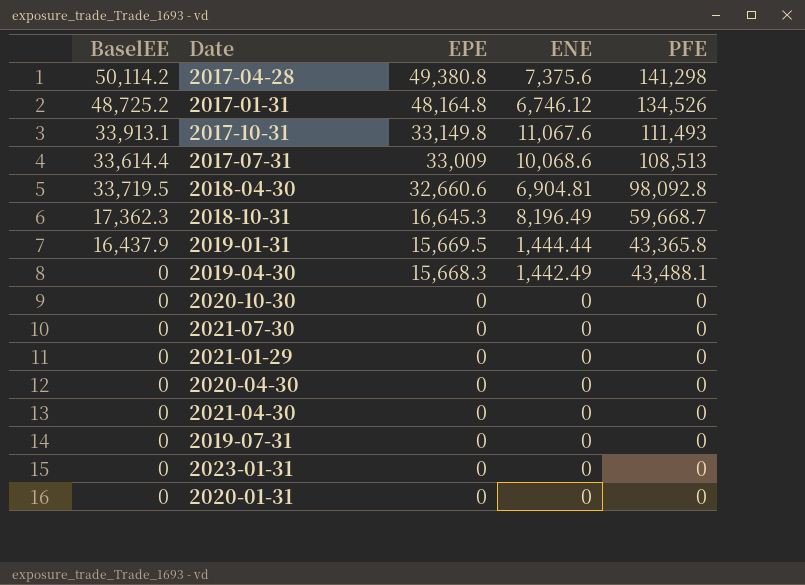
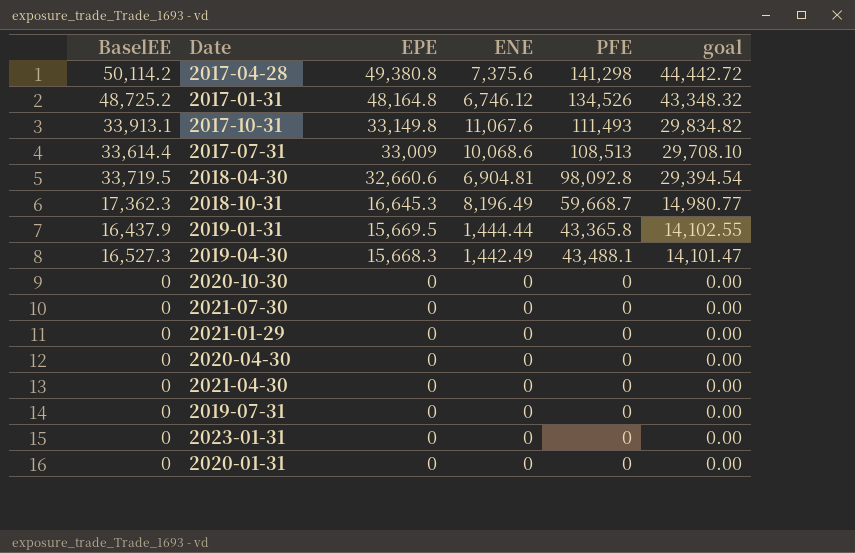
column goal | formula: none -> [EPE] * 0.9
2019-04-30 | BaselEE: 0 -> 16,527.3

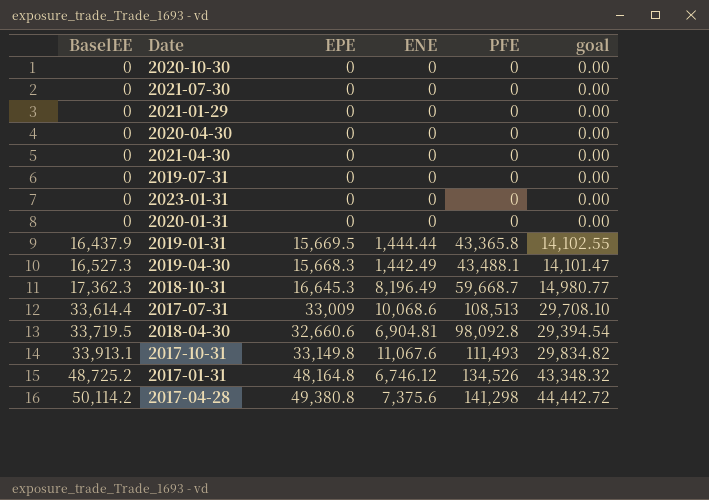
row order: EPE descending -> BaselEE ascending

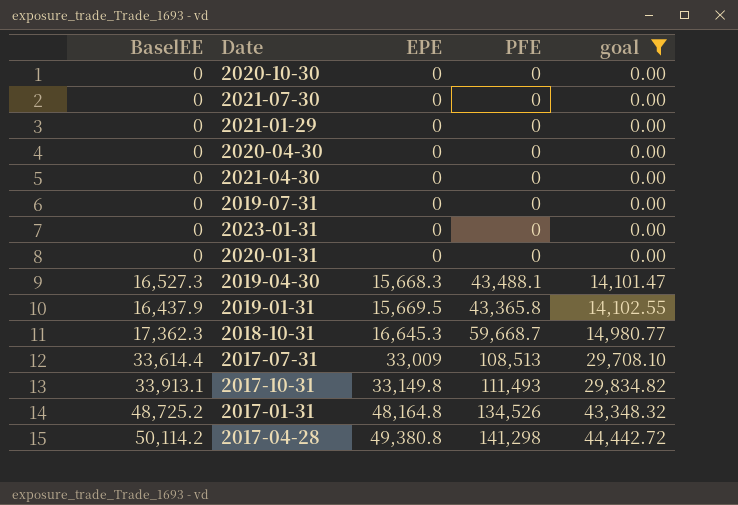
filter: none -> goal != 29,394.54
row order: BaselEE ascending -> EPE ascending
column ENE | position: 4 -> none

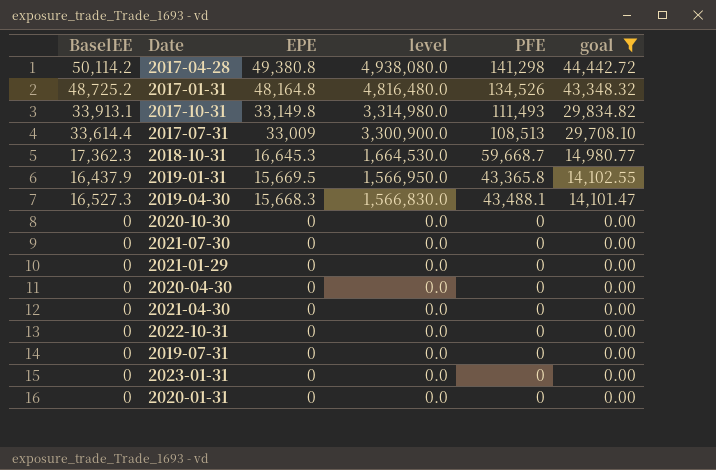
row order: EPE ascending -> EPE descending
column level | formula: none -> [EPE] * 100
row 2022-10-31: none -> 0 | 0 | 0.0 | 0 | 0.00

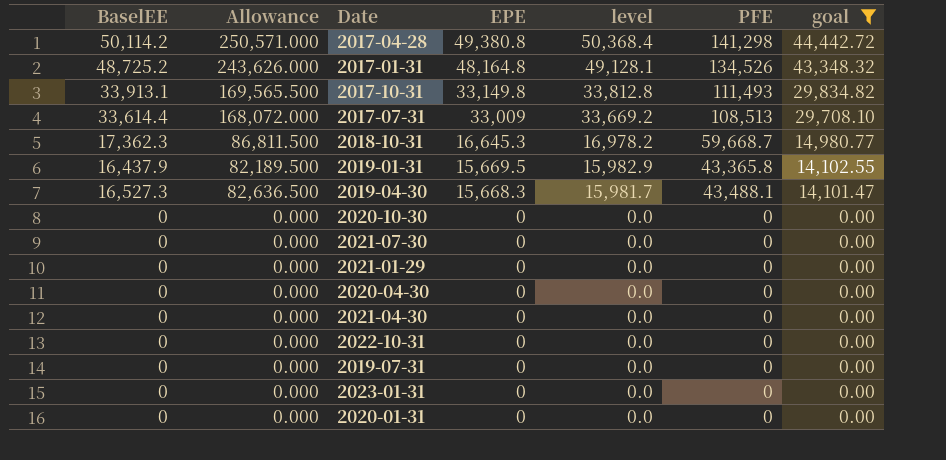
column Allowance | formula: none -> [BaselEE] * 5
column level | formula: [EPE] * 100 -> [EPE] * 1.02

